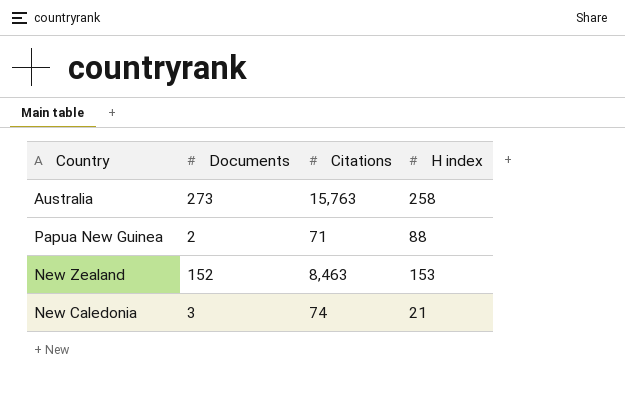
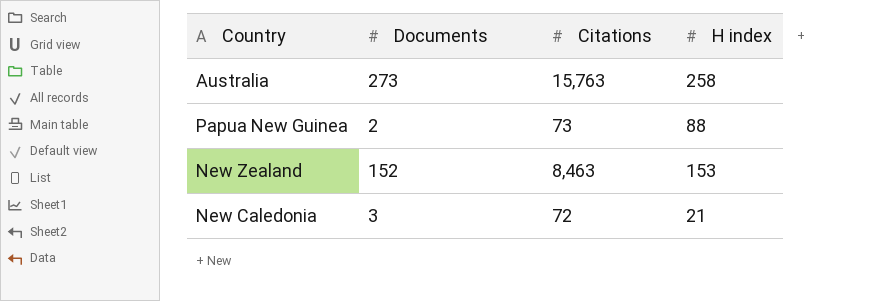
Papua New Guinea | Citations: 71 -> 73
New Caledonia | Citations: 74 -> 72

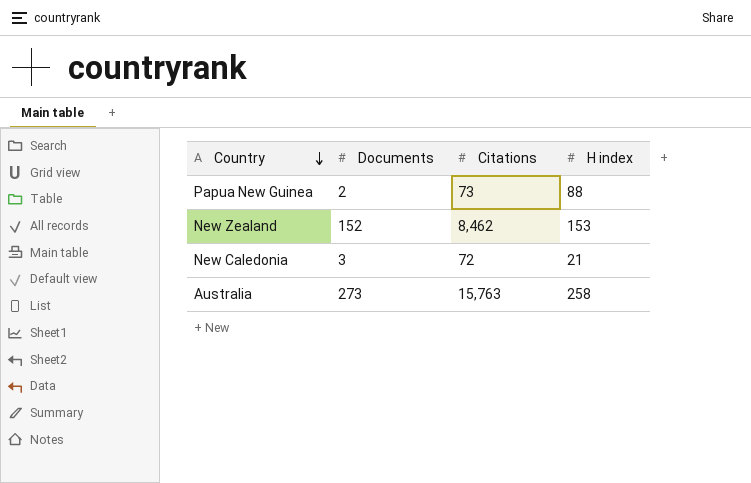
row order: none -> Country descending
New Zealand | Citations: 8,463 -> 8,462

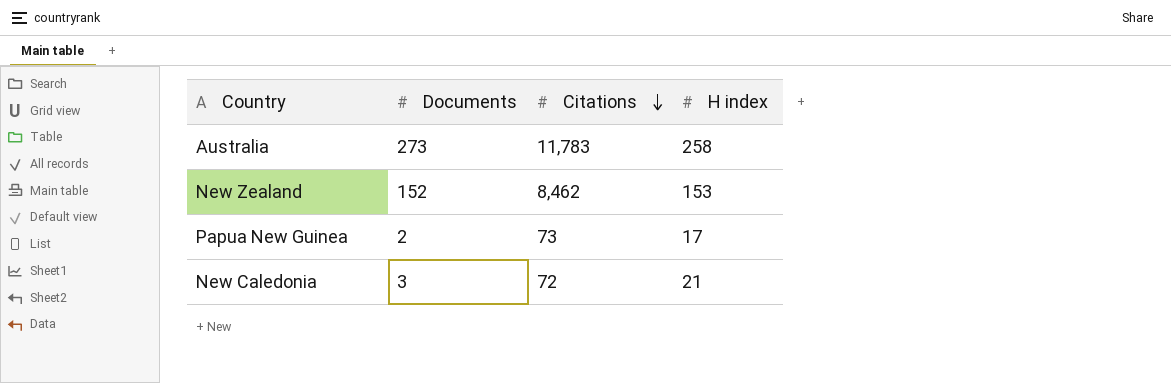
row order: Country descending -> Citations descending
Australia | Citations: 15,763 -> 11,783
Papua New Guinea | H index: 88 -> 17

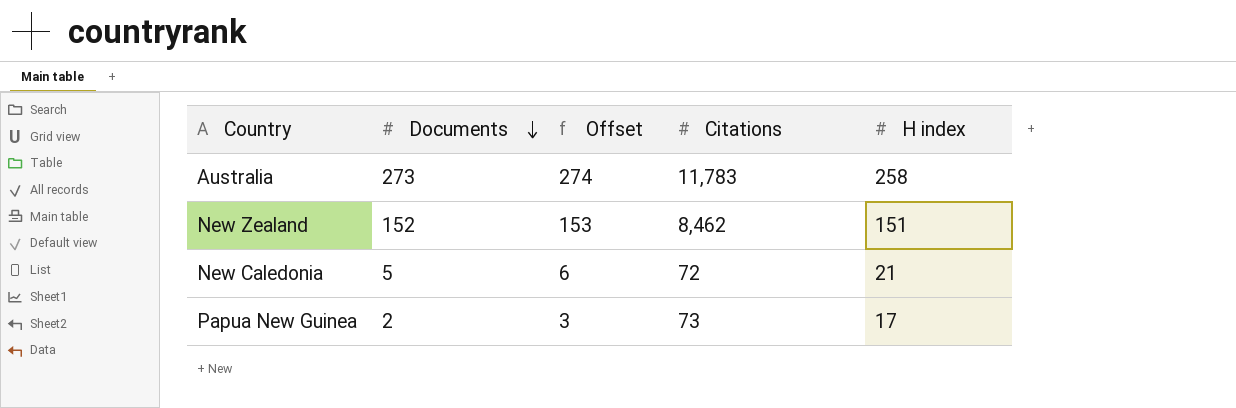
row order: Citations descending -> Documents descending
column Offset | formula: none -> [Documents] + 1
New Zealand | H index: 153 -> 151
New Caledonia | Documents: 3 -> 5

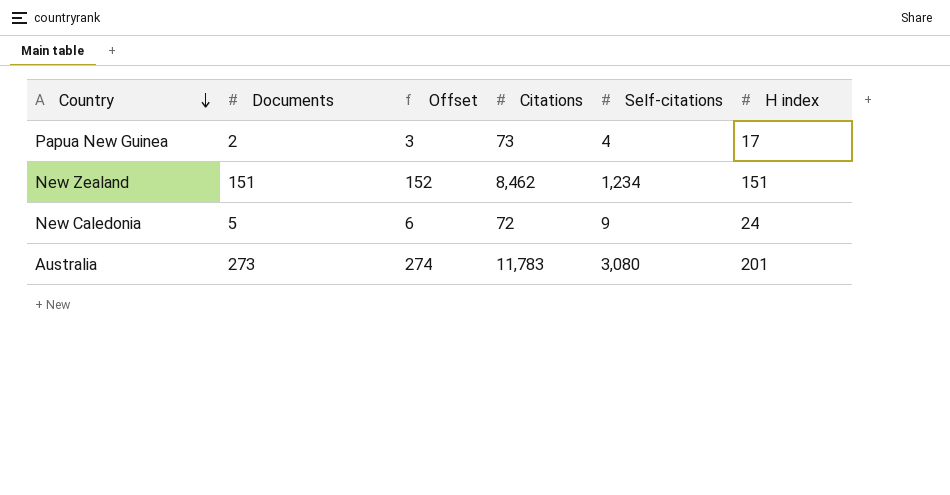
row order: Documents descending -> Country descending
column Self-citations | position: none -> 5
New Zealand | Documents: 152 -> 151
New Zealand | Offset: 153 -> 152
New Caledonia | H index: 21 -> 24
Australia | H index: 258 -> 201

